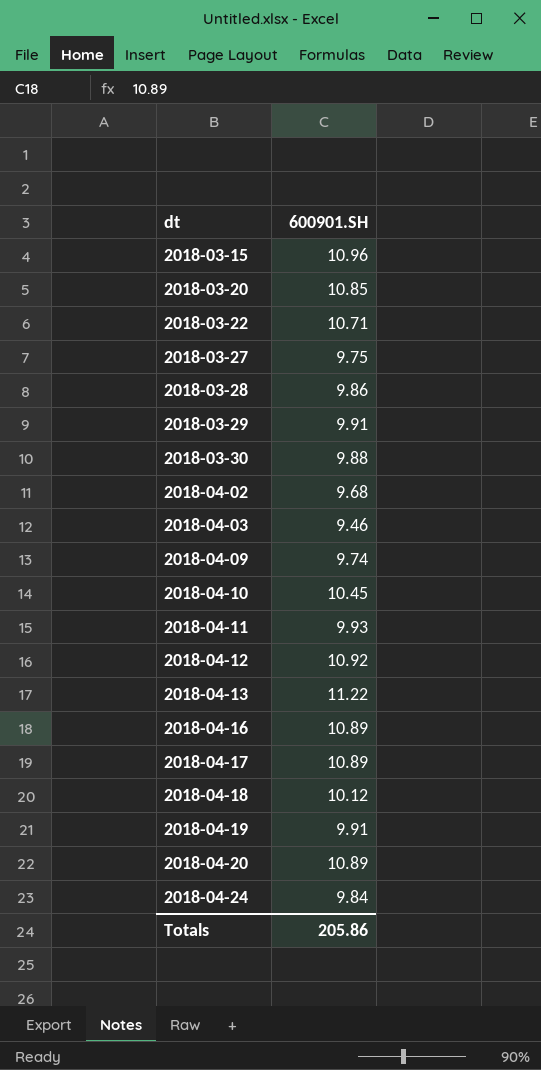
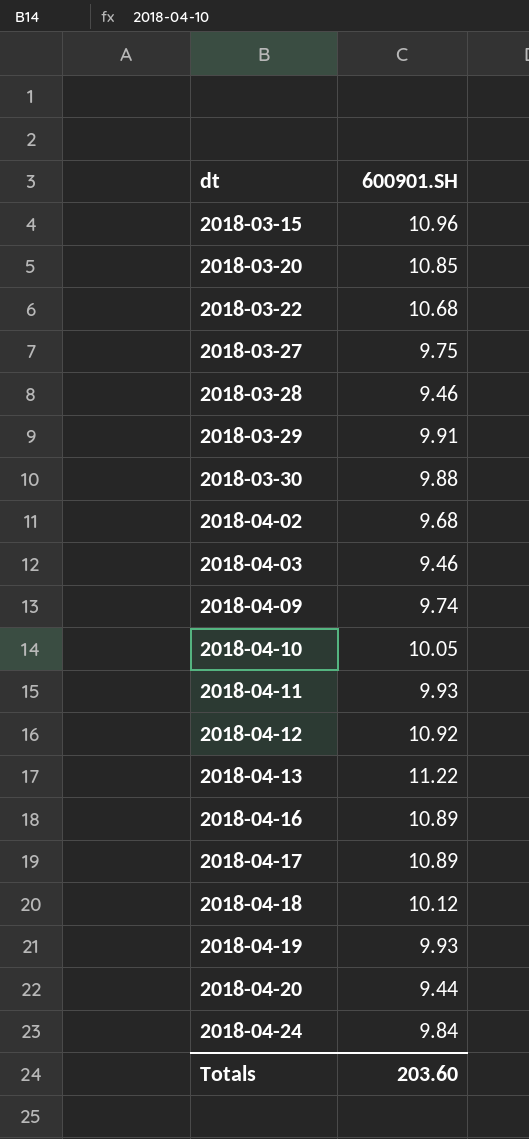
2018-03-22 | 600901.SH: 10.71 -> 10.68
2018-03-28 | 600901.SH: 9.86 -> 9.46
2018-04-10 | 600901.SH: 10.45 -> 10.05
2018-04-19 | 600901.SH: 9.91 -> 9.93
2018-04-20 | 600901.SH: 10.89 -> 9.44
Totals | 600901.SH: 205.86 -> 203.60

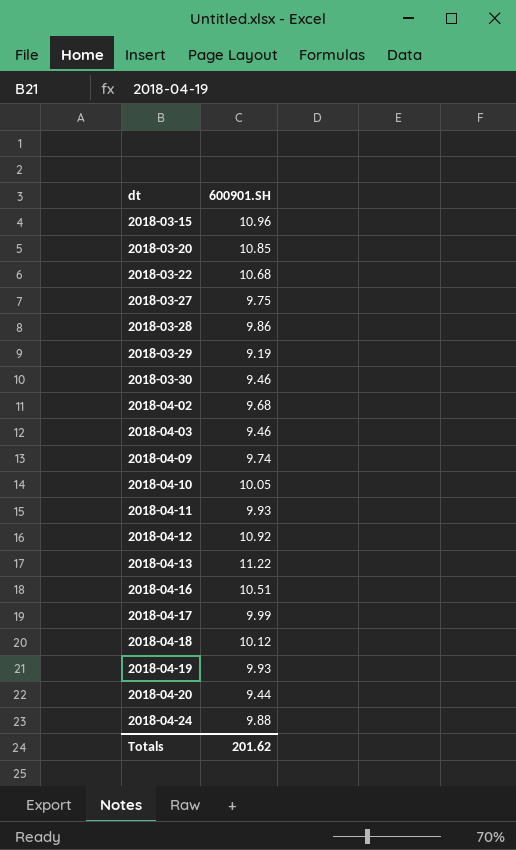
2018-03-28 | 600901.SH: 9.46 -> 9.86
2018-03-29 | 600901.SH: 9.91 -> 9.19
2018-03-30 | 600901.SH: 9.88 -> 9.46
2018-04-16 | 600901.SH: 10.89 -> 10.51
2018-04-17 | 600901.SH: 10.89 -> 9.99
2018-04-24 | 600901.SH: 9.84 -> 9.88
Totals | 600901.SH: 203.60 -> 201.62

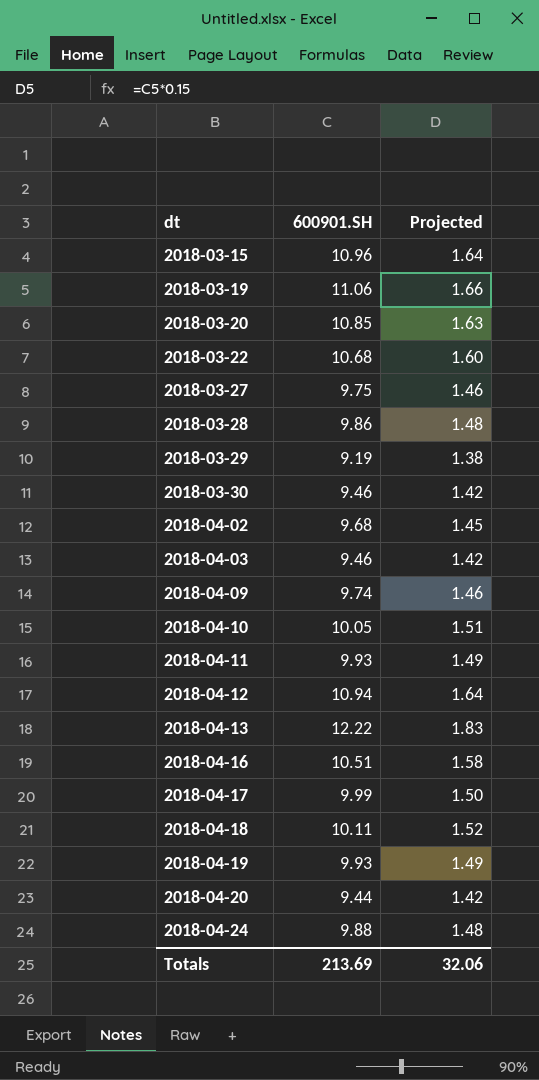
column Projected | formula: none -> [600901.SH] * 0.15
row 2018-03-19: none -> 11.06 | 1.66
2018-04-12 | 600901.SH: 10.92 -> 10.94
2018-04-13 | 600901.SH: 11.22 -> 12.22
2018-04-18 | 600901.SH: 10.12 -> 10.11
Totals | 600901.SH: 201.62 -> 213.69

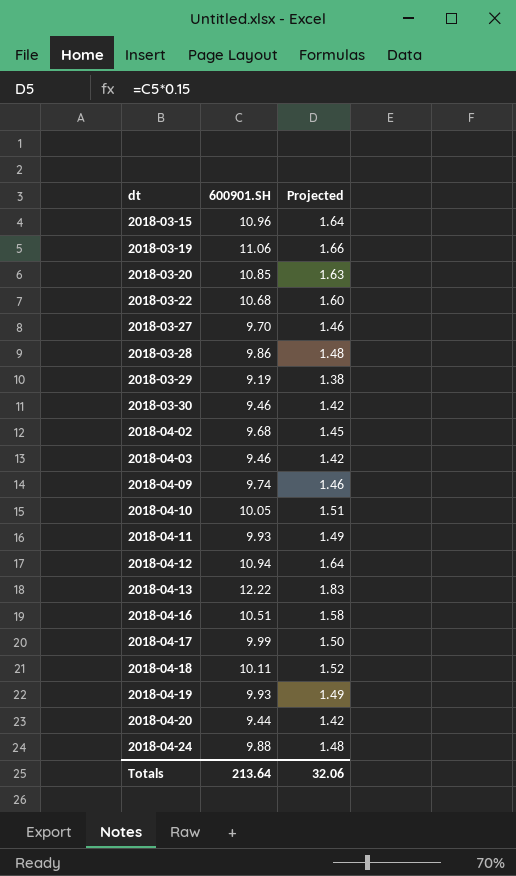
2018-03-27 | 600901.SH: 9.75 -> 9.70
Totals | 600901.SH: 213.69 -> 213.64

